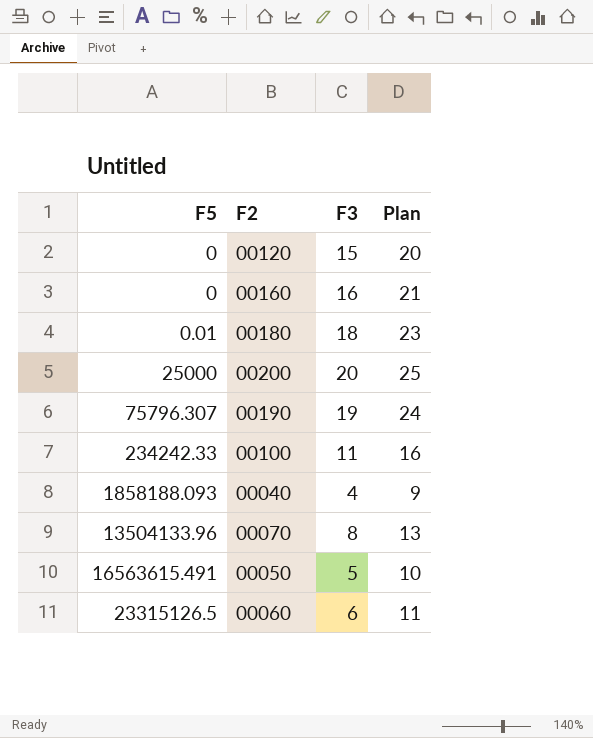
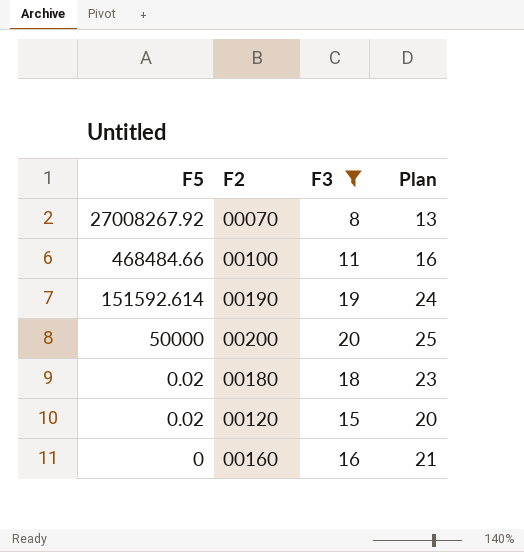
filter: none -> F3 >= 8
row order: F5 ascending -> F5 descending
00070 | F5: 13504133.96 -> 27008267.92
00100 | F5: 234242.33 -> 468484.66
00190 | F5: 75796.307 -> 151592.614
00200 | F5: 25000 -> 50000
00180 | F5: 0.01 -> 0.02
00120 | F5: 0 -> 0.02

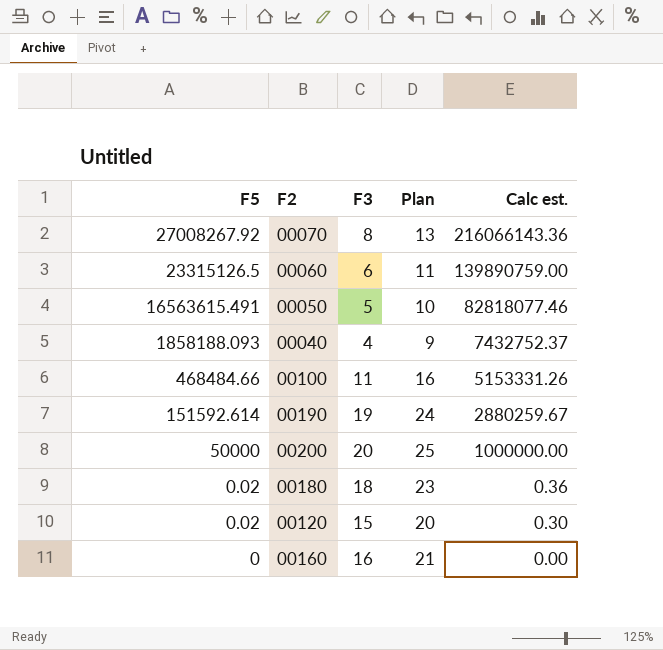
filter: F3 >= 8 -> none
column Calc est. | formula: none -> [F5] * [F3]

